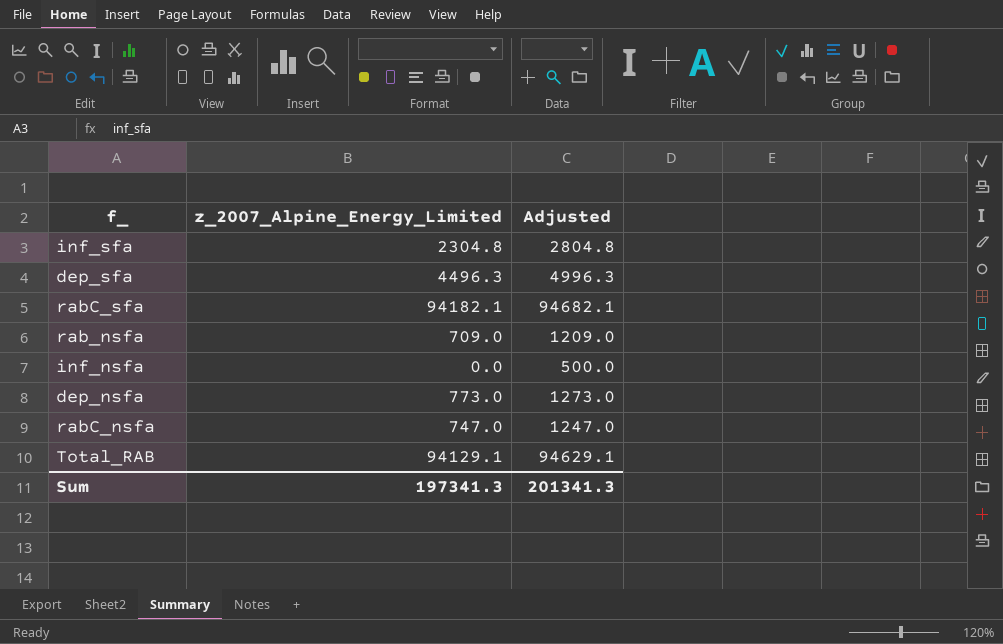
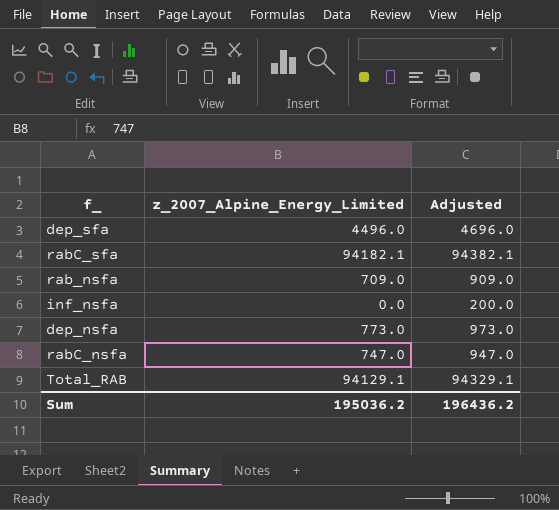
column Adjusted | formula: [z_2007_Alpine_Energy_Limited] + 500 -> [z_2007_Alpine_Energy_Limited] + 200
row inf_sfa: 2304.8 | 2804.8 -> none
dep_sfa | z_2007_Alpine_Energy_Limited: 4496.3 -> 4496.0
Sum | z_2007_Alpine_Energy_Limited: 197341.3 -> 195036.2
Sum | Adjusted: 201341.3 -> 196436.2

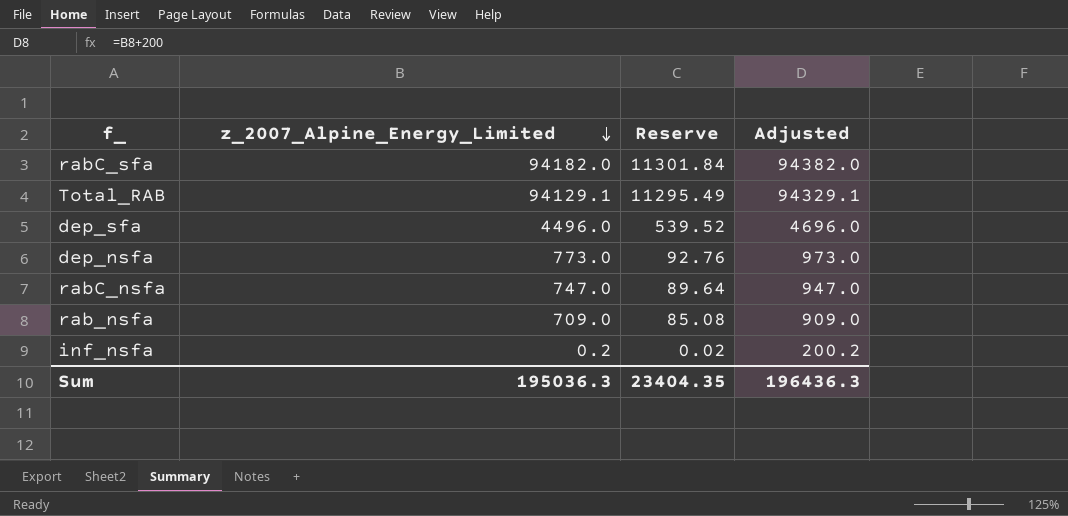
row order: none -> z_2007_Alpine_Energy_Limited descending
column Reserve | formula: none -> [z_2007_Alpine_Energy_Limited] * 0.12
rabC_sfa | z_2007_Alpine_Energy_Limited: 94182.1 -> 94182.0
rabC_sfa | Adjusted: 94382.1 -> 94382.0
inf_nsfa | z_2007_Alpine_Energy_Limited: 0.0 -> 0.2
inf_nsfa | Adjusted: 200.0 -> 200.2
Sum | z_2007_Alpine_Energy_Limited: 195036.2 -> 195036.3
Sum | Adjusted: 196436.2 -> 196436.3

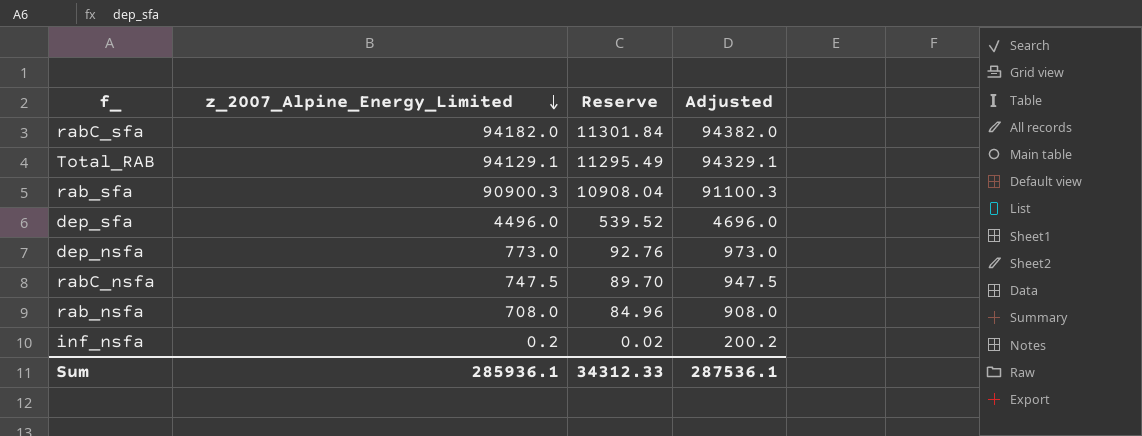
row rab_sfa: none -> 90900.3 | 10908.04 | 91100.3
rabC_nsfa | z_2007_Alpine_Energy_Limited: 747.0 -> 747.5
rabC_nsfa | Reserve: 89.64 -> 89.70
rabC_nsfa | Adjusted: 947.0 -> 947.5
rab_nsfa | z_2007_Alpine_Energy_Limited: 709.0 -> 708.0
rab_nsfa | Reserve: 85.08 -> 84.96
rab_nsfa | Adjusted: 909.0 -> 908.0
Sum | z_2007_Alpine_Energy_Limited: 195036.3 -> 285936.1
Sum | Reserve: 23404.35 -> 34312.33
Sum | Adjusted: 196436.3 -> 287536.1

